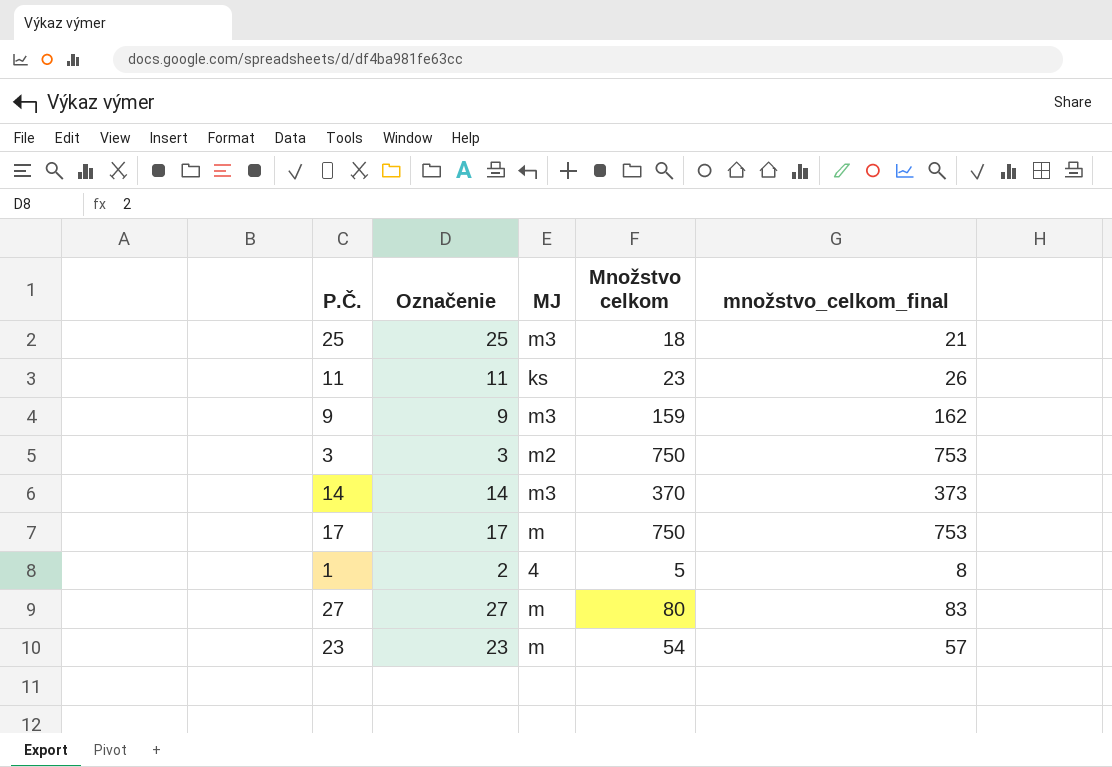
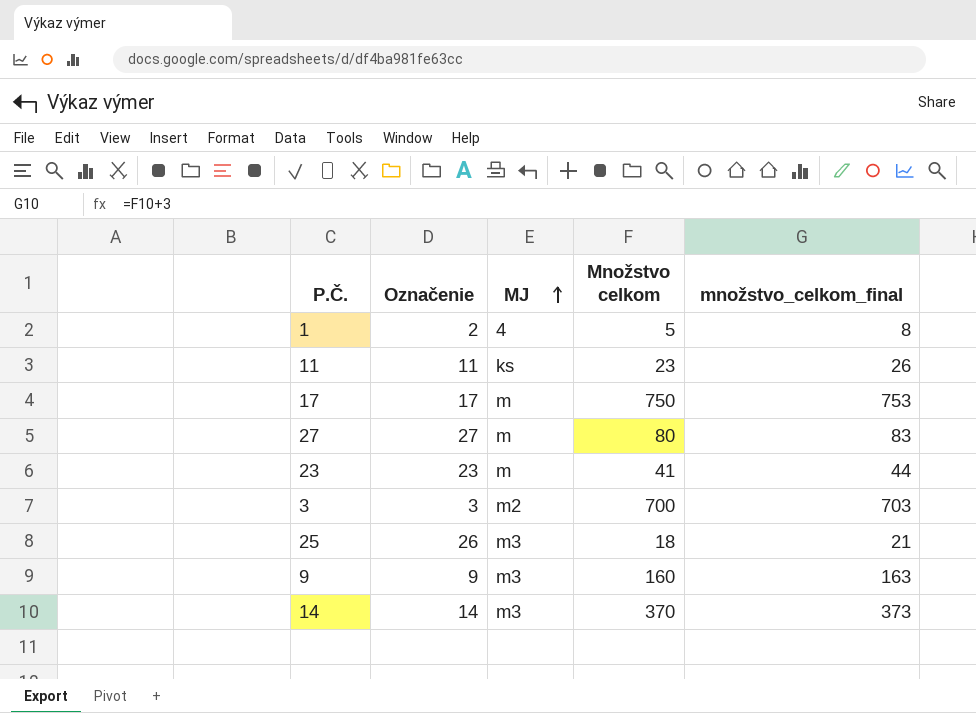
row order: none -> MJ ascending
23 | Množstvo celkom: 54 -> 41
23 | množstvo_celkom_final: 57 -> 44
3 | Množstvo celkom: 750 -> 700
3 | množstvo_celkom_final: 753 -> 703
25 | Označenie: 25 -> 26
9 | Množstvo celkom: 159 -> 160
9 | množstvo_celkom_final: 162 -> 163

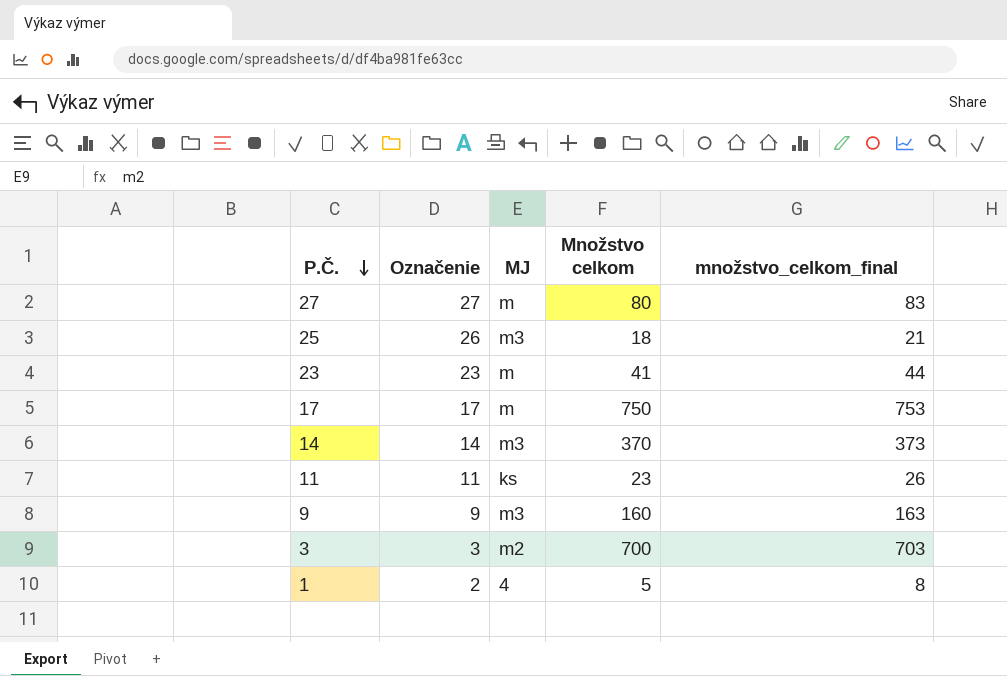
row order: MJ ascending -> P.Č. descending

